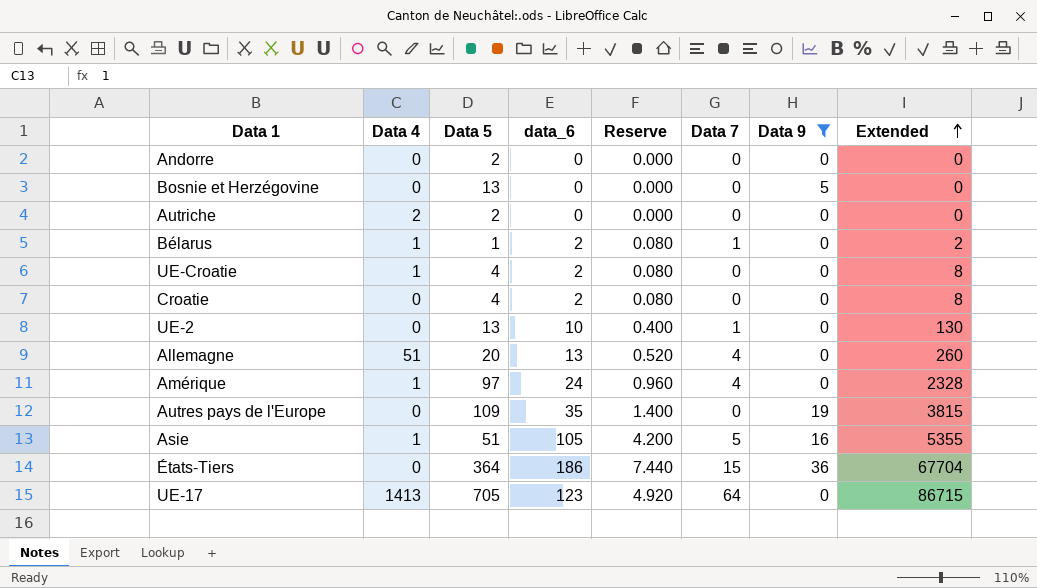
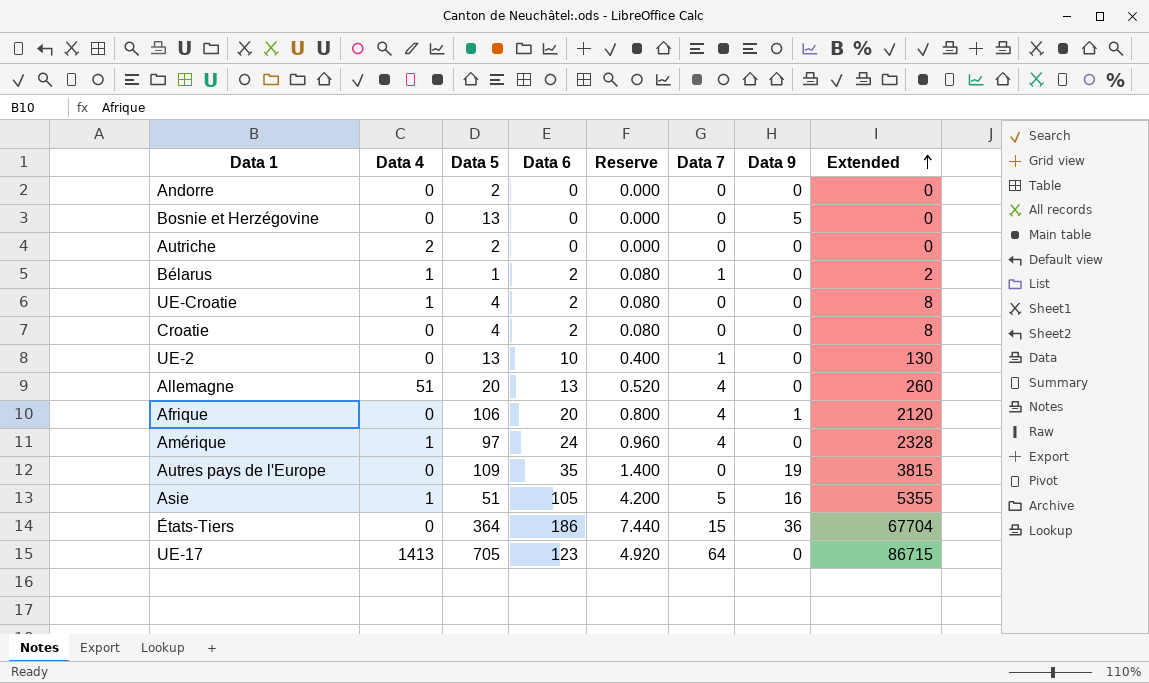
filter: Data 9 != 1 -> none
column name: data_6 -> Data 6

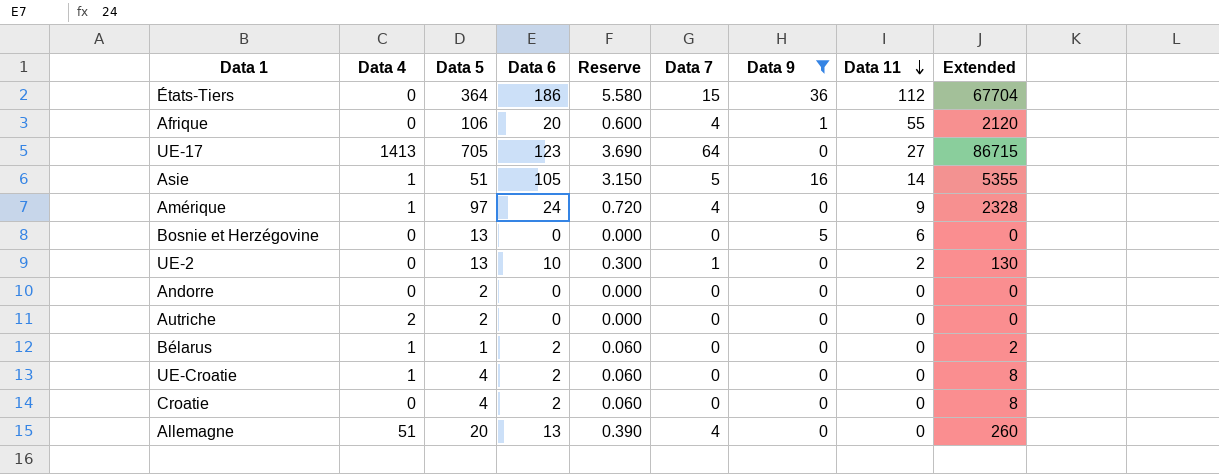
filter: none -> Data 9 != 19
row order: Extended ascending -> Data 11 descending
column Reserve | formula: [Data 6] * 0.04 -> [Data 6] * 0.03
column Data 11 | position: none -> 8
Bélarus | Data 7: 1 -> 0

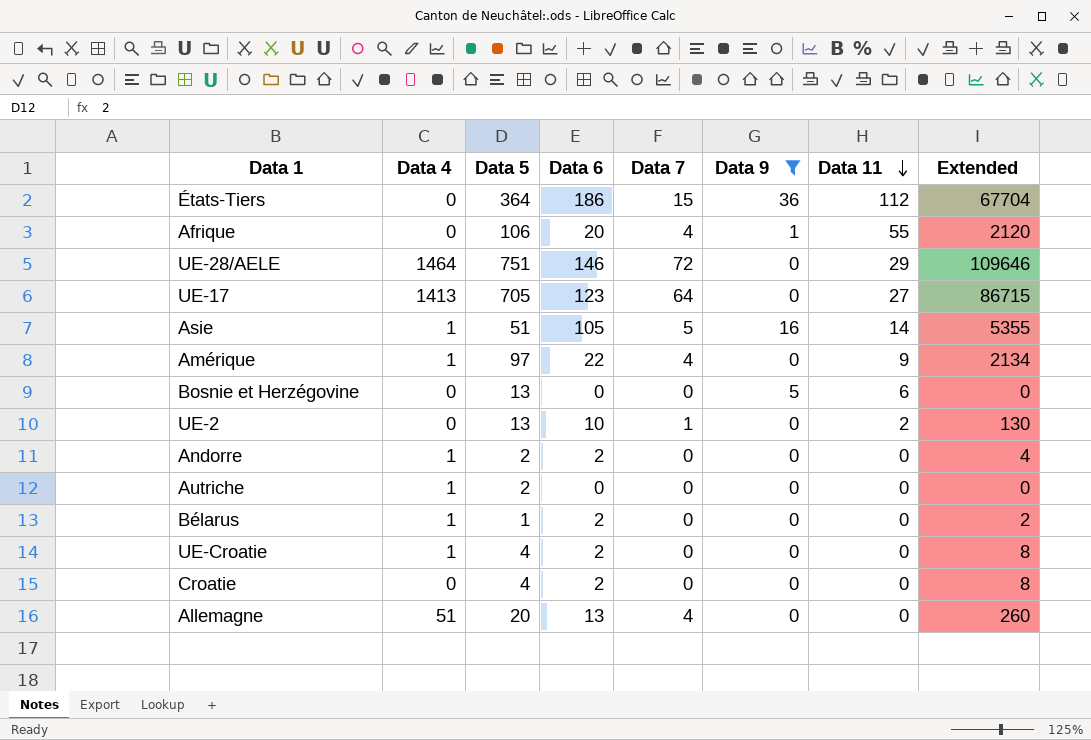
column Reserve | formula: [Data 6] * 0.03 -> none
row UE-28/AELE: none -> 1464 | 751 | 146 | 72 | 0 | 29 | 109646
Amérique | Data 6: 24 -> 22
Amérique | Extended: 2328 -> 2134
Andorre | Data 4: 0 -> 1
Andorre | Data 6: 0 -> 2
Andorre | Extended: 0 -> 4
Autriche | Data 4: 2 -> 1

